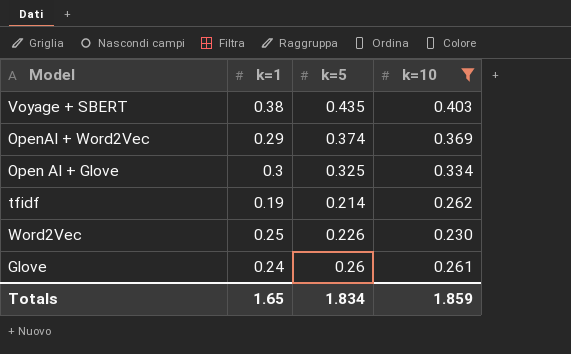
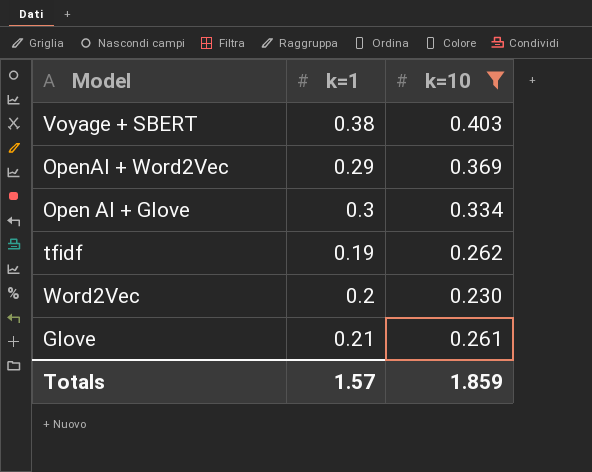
column k=5 | position: 3 -> none
Word2Vec | k=1: 0.25 -> 0.2
Glove | k=1: 0.24 -> 0.21
Totals | k=1: 1.65 -> 1.57

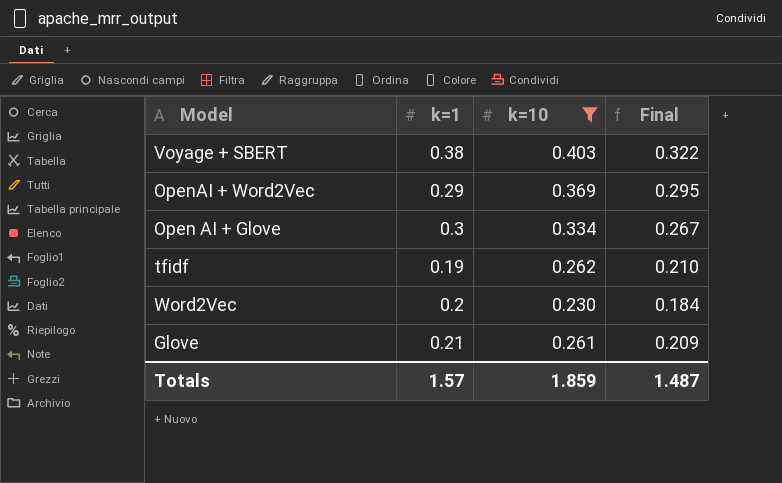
column Final | formula: none -> [k=10] * 0.8

